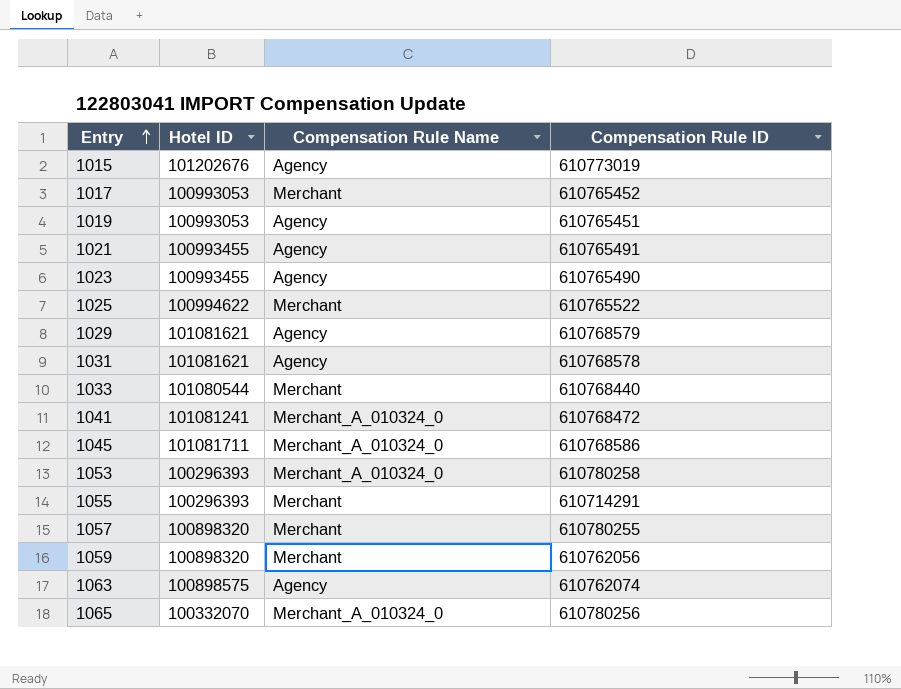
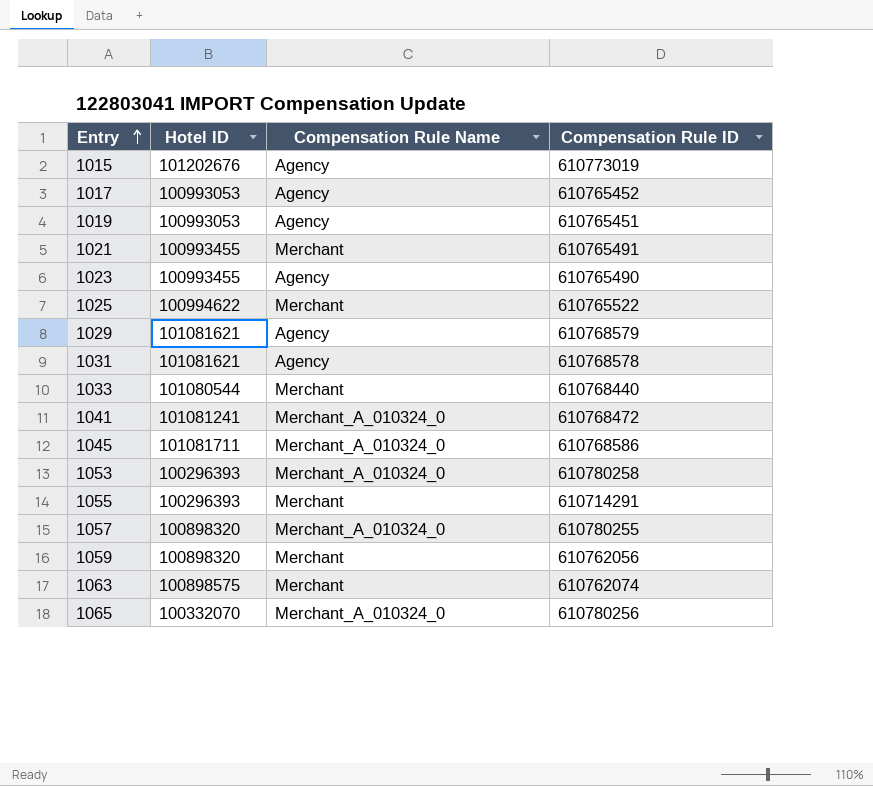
1017 | Compensation Rule Name: Merchant -> Agency
1021 | Compensation Rule Name: Agency -> Merchant
1057 | Compensation Rule Name: Merchant -> Merchant_A_010324_0
1063 | Compensation Rule Name: Agency -> Merchant

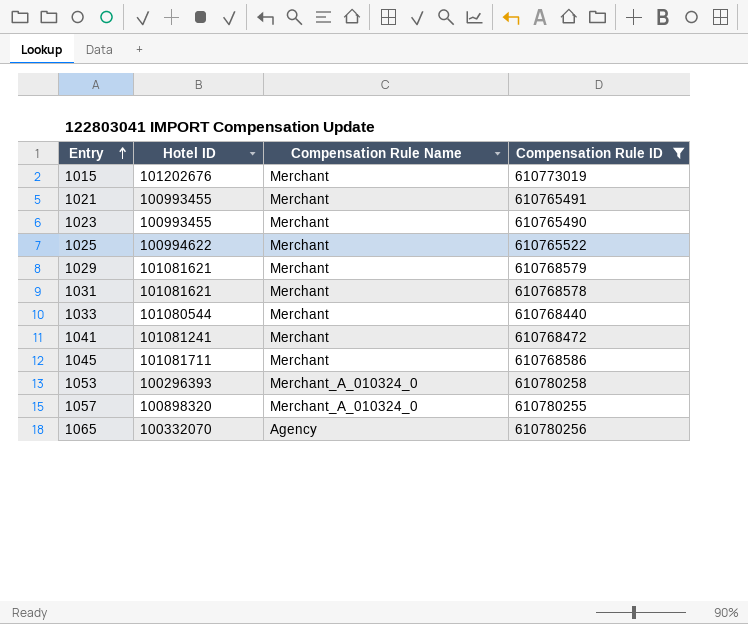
filter: none -> Compensation Rule ID >= 610765490
1015 | Compensation Rule Name: Agency -> Merchant
1023 | Compensation Rule Name: Agency -> Merchant
1029 | Compensation Rule Name: Agency -> Merchant
1031 | Compensation Rule Name: Agency -> Merchant
1041 | Compensation Rule Name: Merchant_A_010324_0 -> Merchant
1045 | Compensation Rule Name: Merchant_A_010324_0 -> Merchant
1065 | Compensation Rule Name: Merchant_A_010324_0 -> Agency

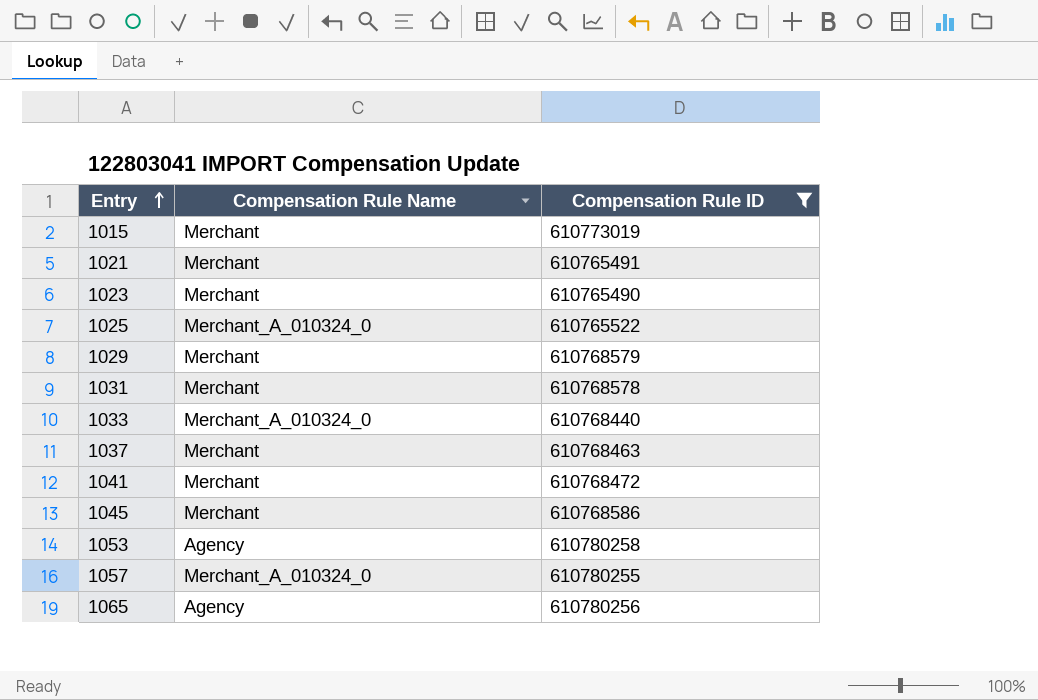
column Hotel ID | position: 2 -> none
1025 | Compensation Rule Name: Merchant -> Merchant_A_010324_0
1033 | Compensation Rule Name: Merchant -> Merchant_A_010324_0
row 1037: none -> Merchant | 610768463
1053 | Compensation Rule Name: Merchant_A_010324_0 -> Agency

